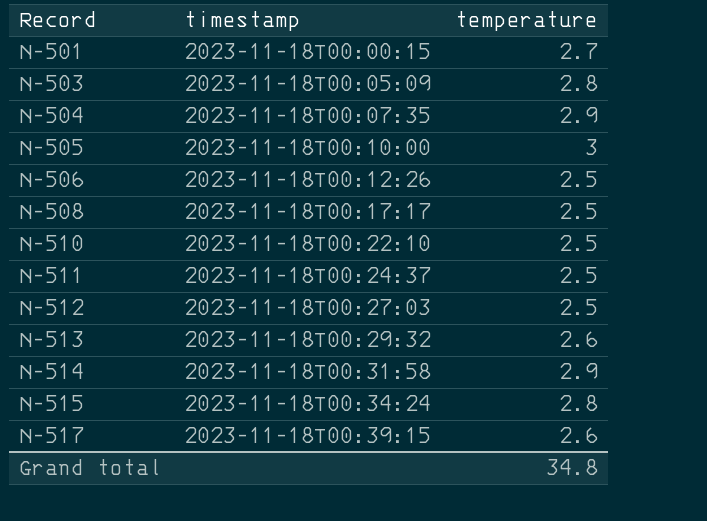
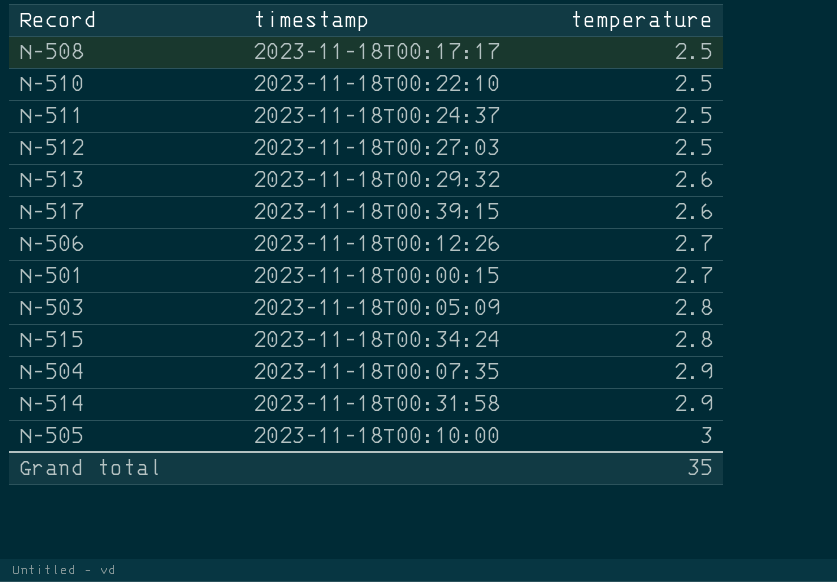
row order: Record ascending -> temperature ascending
N-506 | temperature: 2.5 -> 2.7
Grand total | temperature: 34.8 -> 35

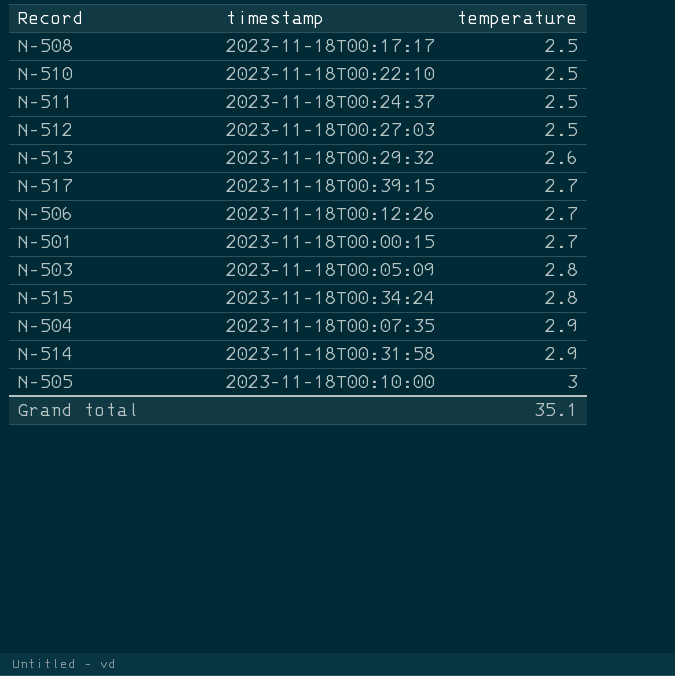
N-517 | temperature: 2.6 -> 2.7
Grand total | temperature: 35 -> 35.1

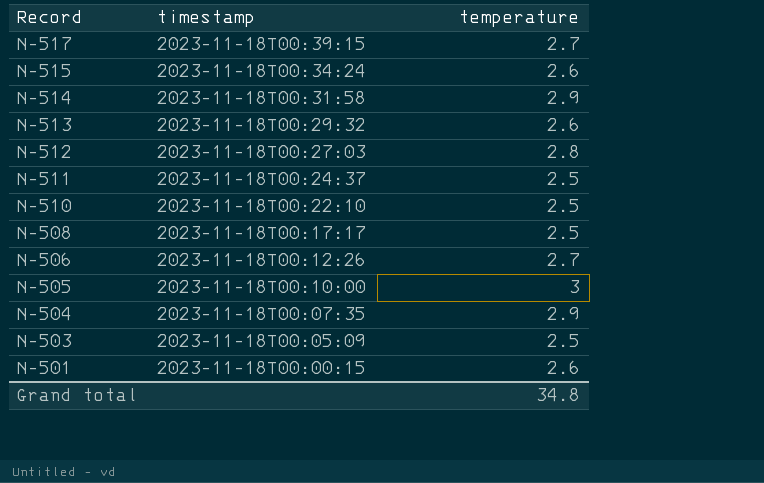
row order: temperature ascending -> Record descending
N-515 | temperature: 2.8 -> 2.6
N-512 | temperature: 2.5 -> 2.8
N-503 | temperature: 2.8 -> 2.5
N-501 | temperature: 2.7 -> 2.6
Grand total | temperature: 35.1 -> 34.8

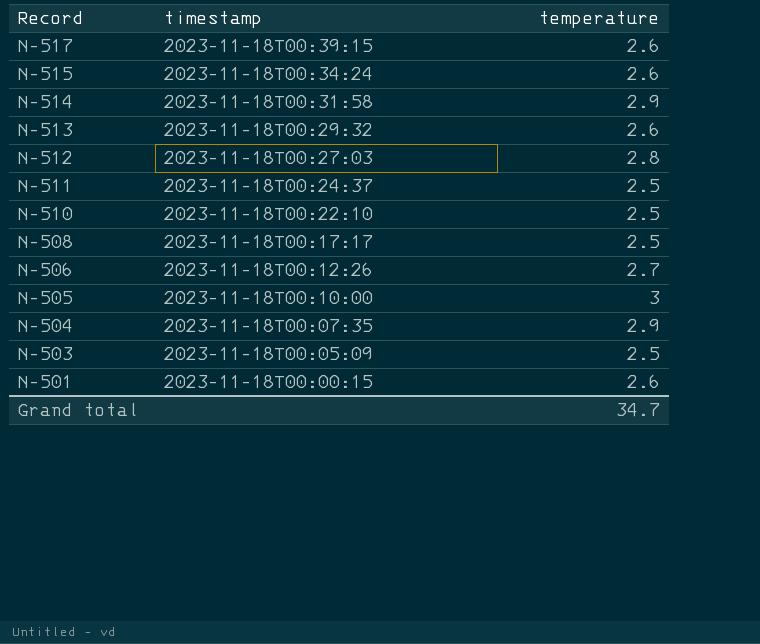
N-517 | temperature: 2.7 -> 2.6
Grand total | temperature: 34.8 -> 34.7

